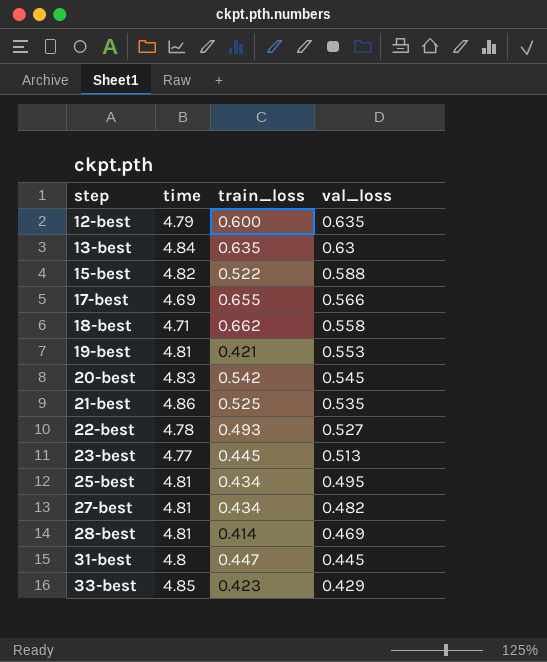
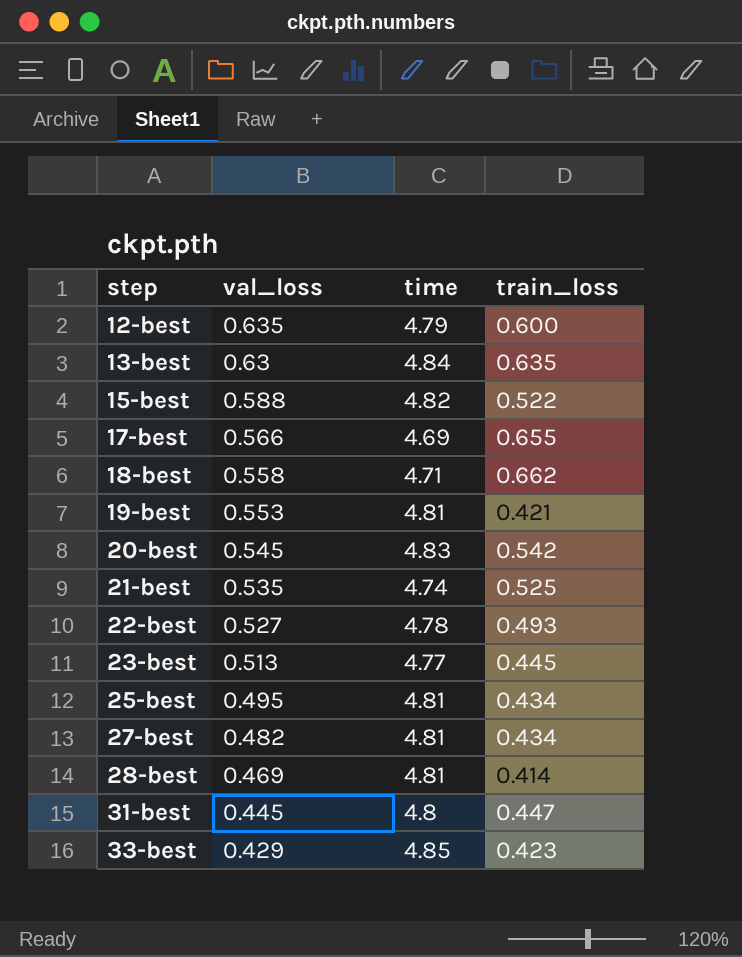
column val_loss | position: 4 -> 2
21-best | time: 4.86 -> 4.74

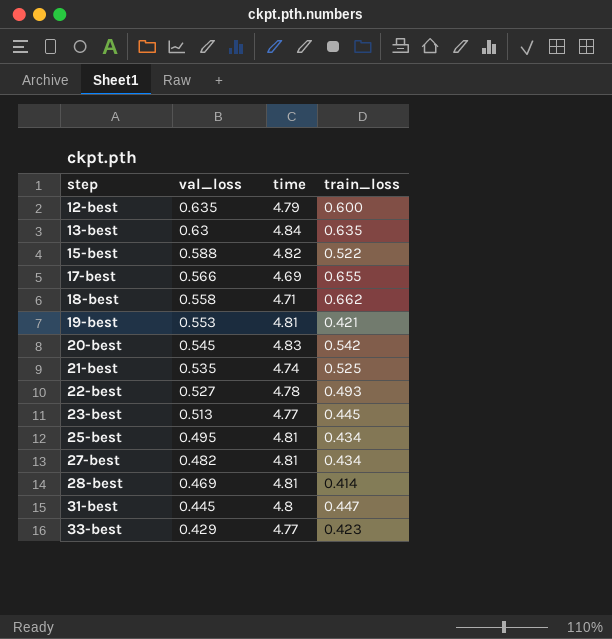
33-best | time: 4.85 -> 4.77

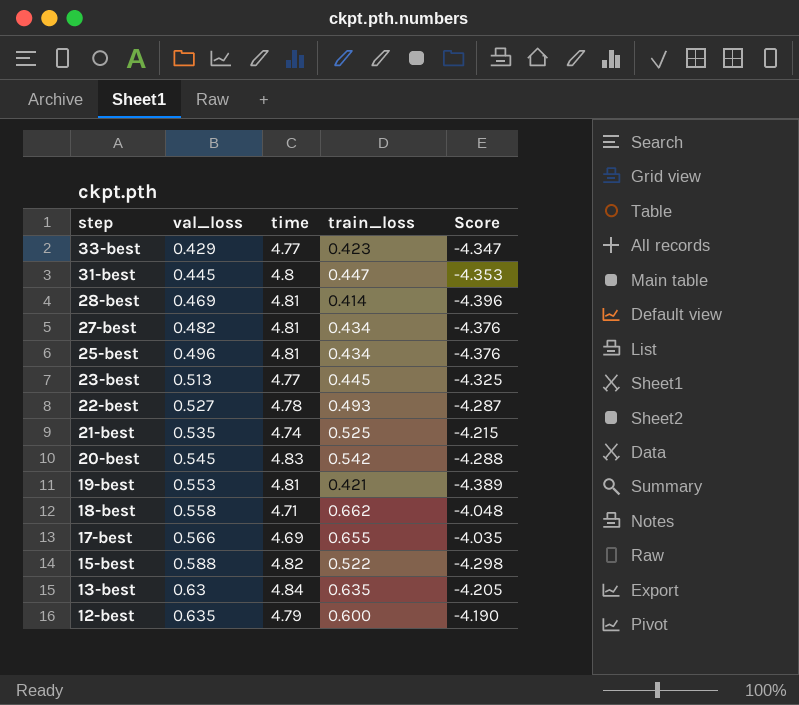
row order: step ascending -> step descending
column Score | formula: none -> [train_loss] - [time]
25-best | val_loss: 0.495 -> 0.496

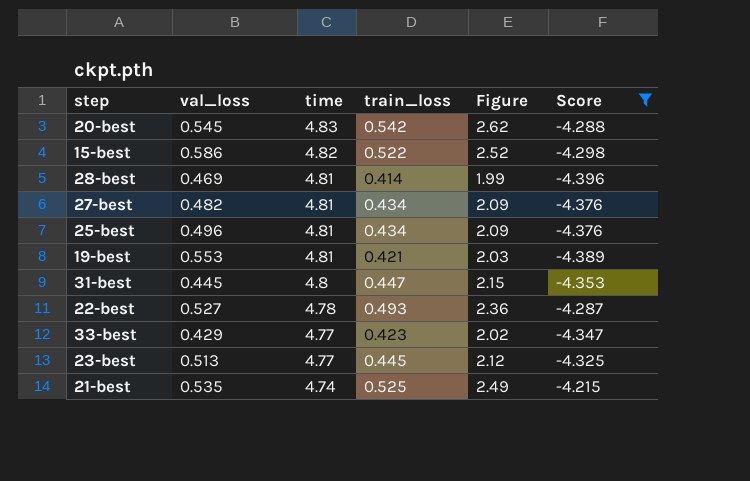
filter: none -> Score <= -4.215
row order: step descending -> time descending
column Figure | formula: none -> [time] * [train_loss]
15-best | val_loss: 0.588 -> 0.586

